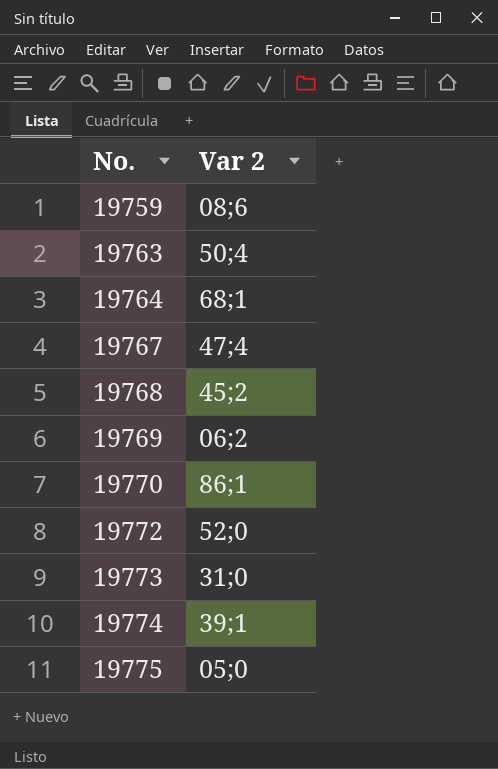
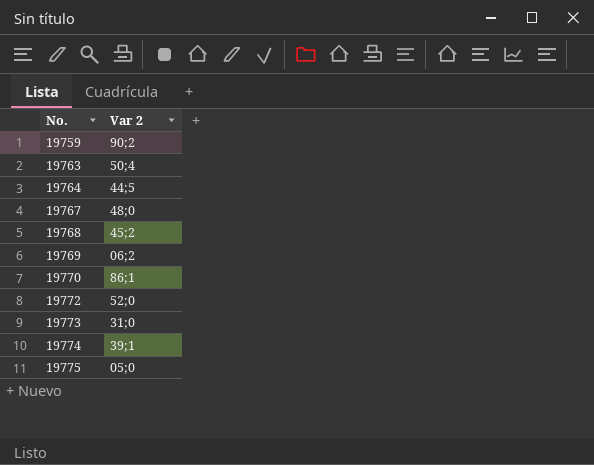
19759 | Var 2: 08;6 -> 90;2
19764 | Var 2: 68;1 -> 44;5
19767 | Var 2: 47;4 -> 48;0

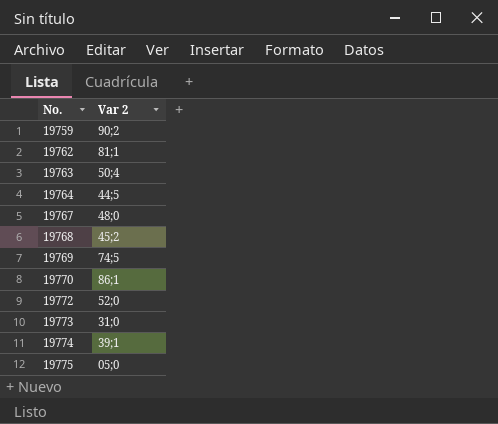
row 19762: none -> 81;1
19769 | Var 2: 06;2 -> 74;5

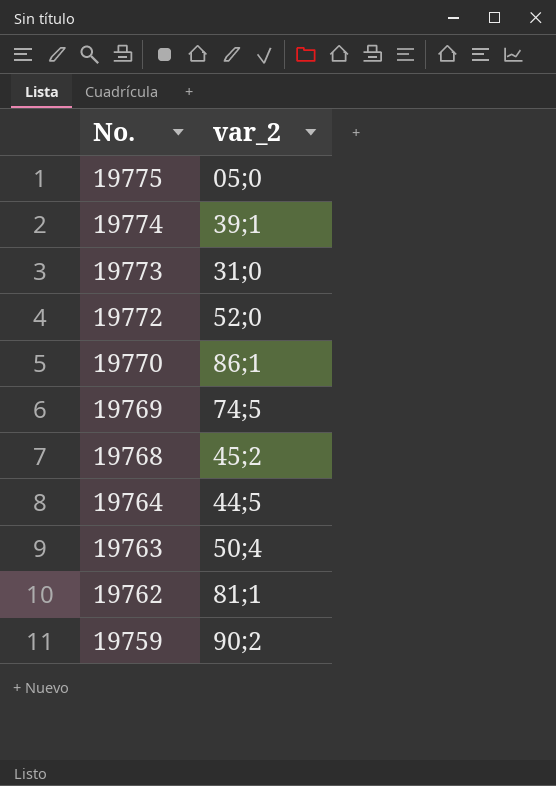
row order: No. ascending -> No. descending
column name: Var 2 -> var_2
row 19767: 48;0 -> none

